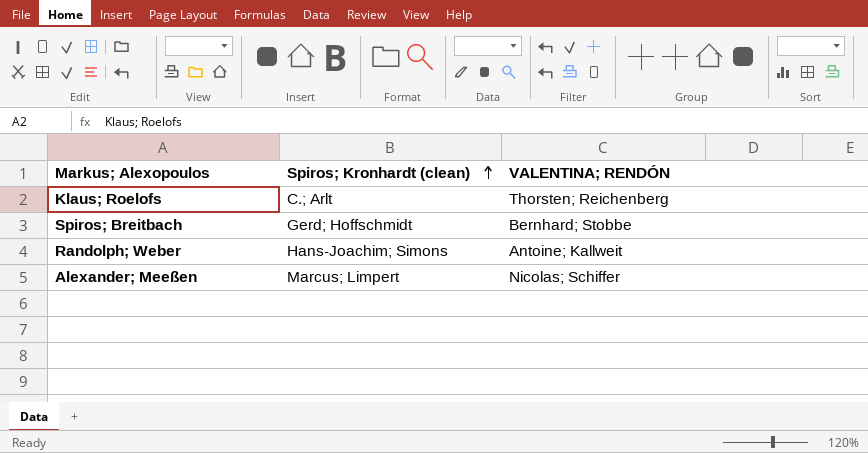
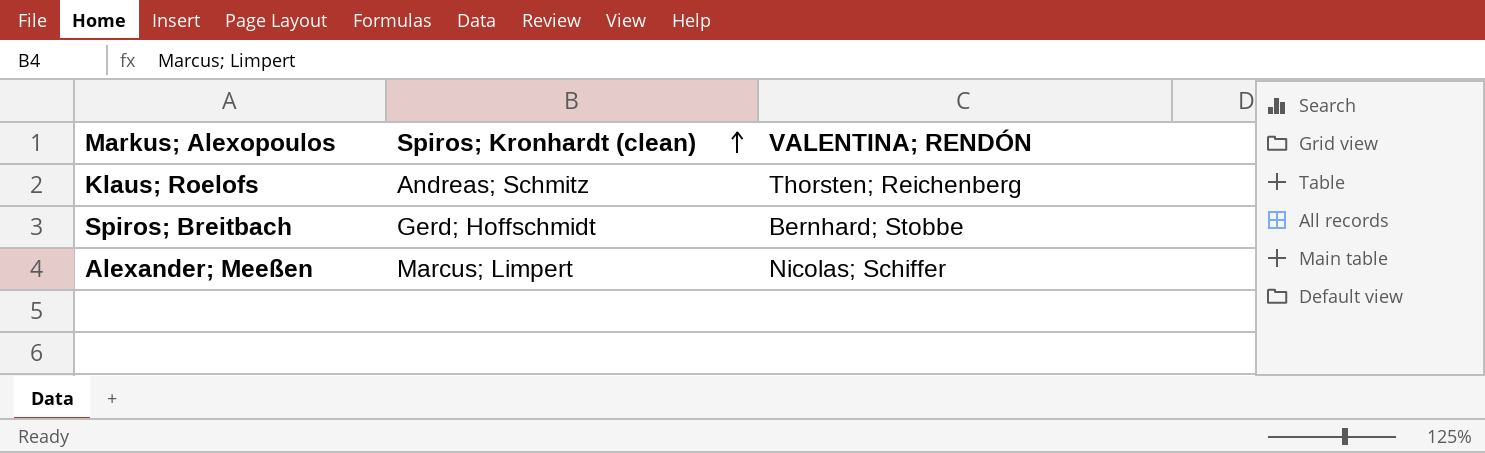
row Randolph; Weber: Hans-Joachim; Simons | Antoine; Kallweit -> none
Klaus; Roelofs | Spiros; Kronhardt (clean): C.; Arlt -> Andreas; Schmitz

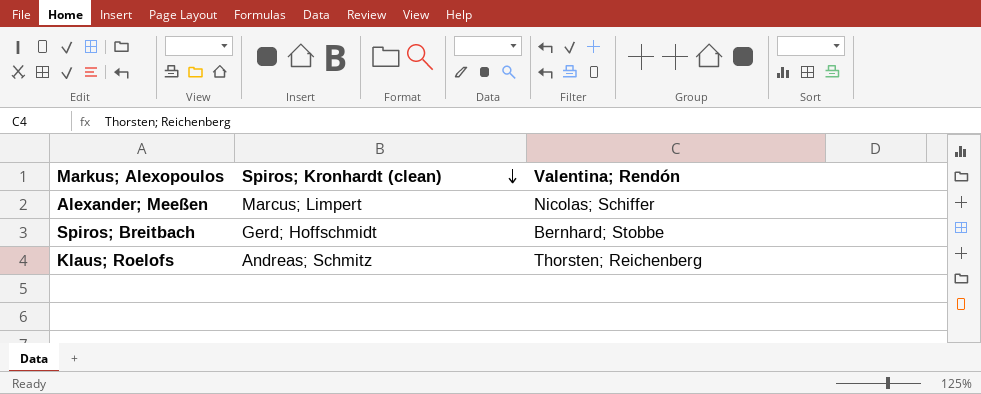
row order: Spiros; Kronhardt (clean) ascending -> Spiros; Kronhardt (clean) descending
column name: VALENTINA; RENDÓN -> Valentina; Rendón

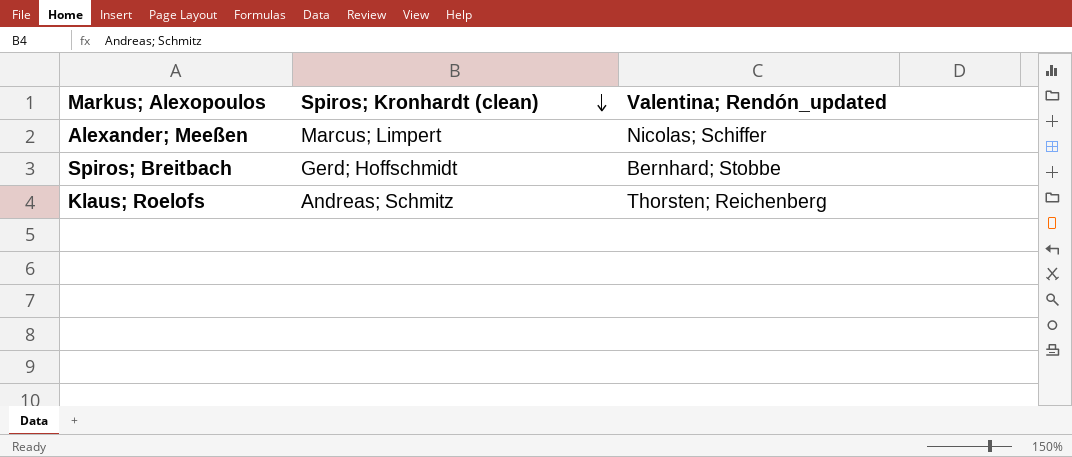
column name: Valentina; Rendón -> Valentina; Rendón_updated

